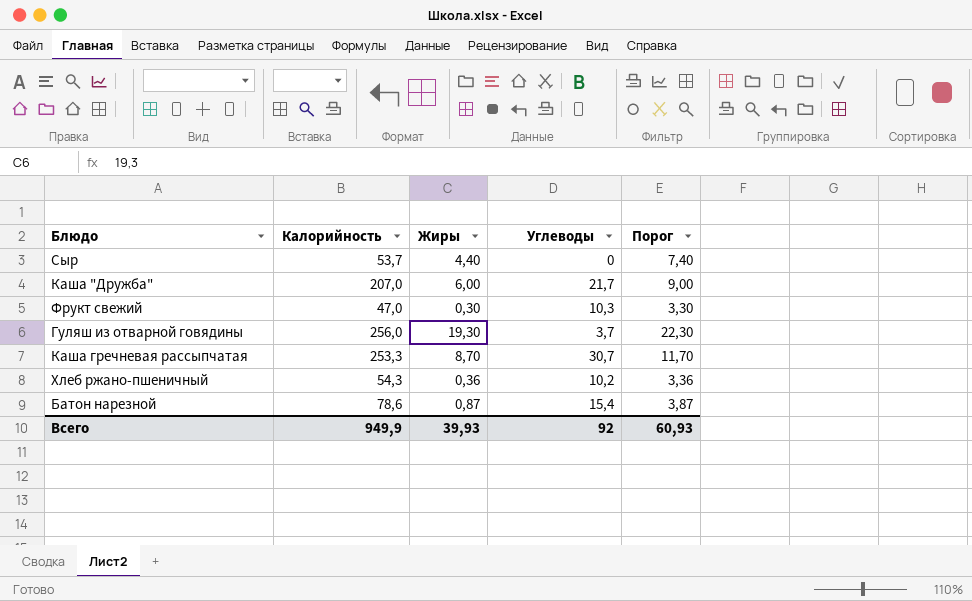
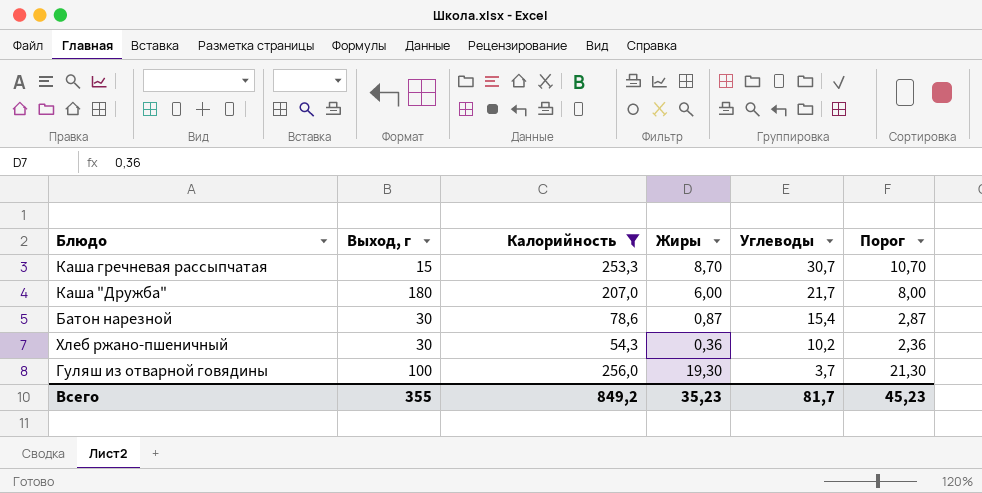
filter: none -> Калорийность >= 54,3
row order: none -> Углеводы descending
column Выход, г | position: none -> 2
column Порог | formula: [Жиры] + 3 -> [Жиры] + 2
Всего | Калорийность: 949,9 -> 849,2
Всего | Жиры: 39,93 -> 35,23
Всего | Углеводы: 92 -> 81,7
Всего | Порог: 60,93 -> 45,23

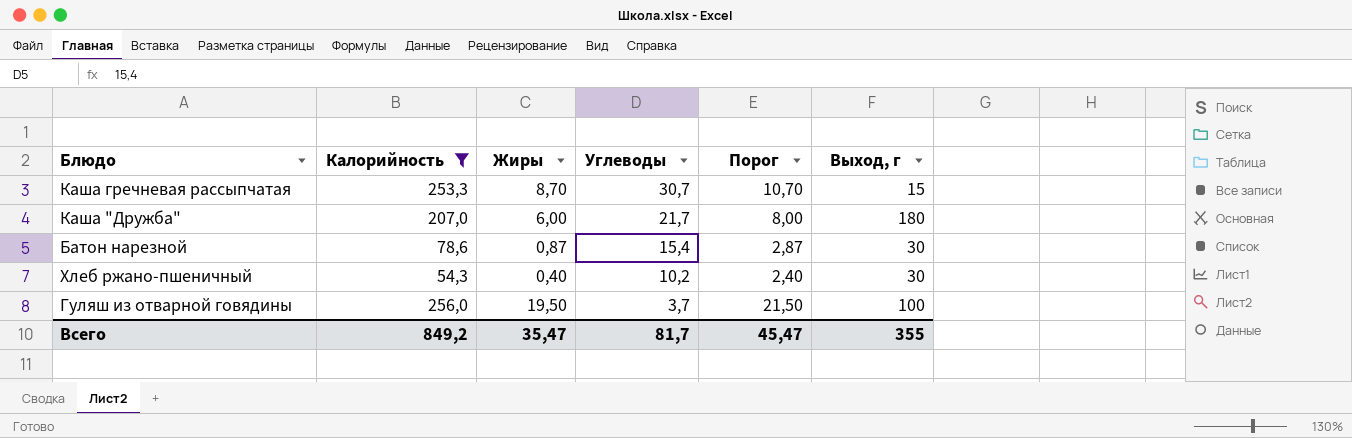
column Выход, г | position: 2 -> 6
Хлеб ржано-пшеничный | Жиры: 0,36 -> 0,40
Хлеб ржано-пшеничный | Порог: 2,36 -> 2,40
Гуляш из отварной говядины | Жиры: 19,30 -> 19,50
Гуляш из отварной говядины | Порог: 21,30 -> 21,50
Всего | Жиры: 35,23 -> 35,47
Всего | Порог: 45,23 -> 45,47

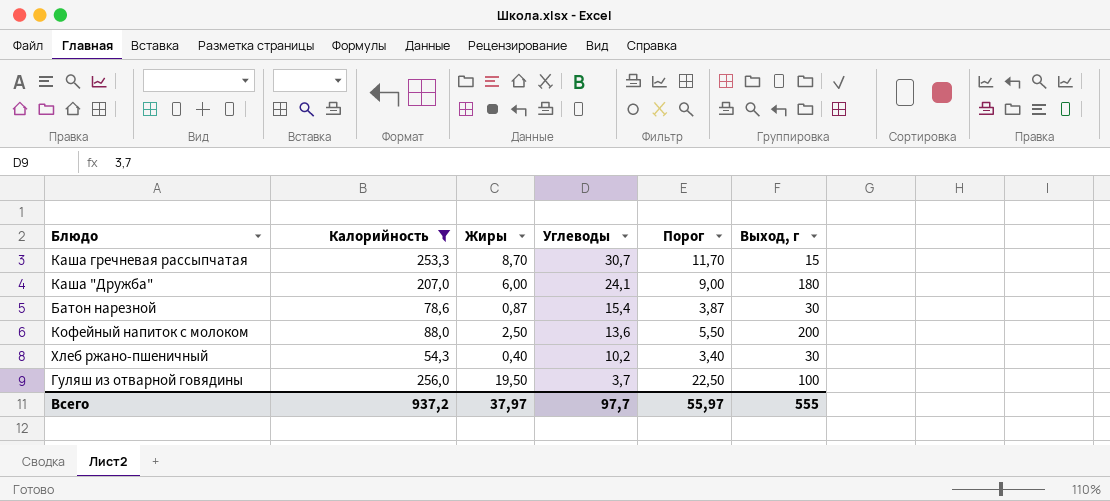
column Порог | formula: [Жиры] + 2 -> [Жиры] + 3
Каша "Дружба" | Углеводы: 21,7 -> 24,1
row Кофейный напиток с молоком: none -> 88,0 | 2,50 | 13,6 | 5,50 | 200
Всего | Калорийность: 849,2 -> 937,2
Всего | Жиры: 35,47 -> 37,97
Всего | Углеводы: 81,7 -> 97,7
Всего | Порог: 45,47 -> 55,97
Всего | Выход, г: 355 -> 555

